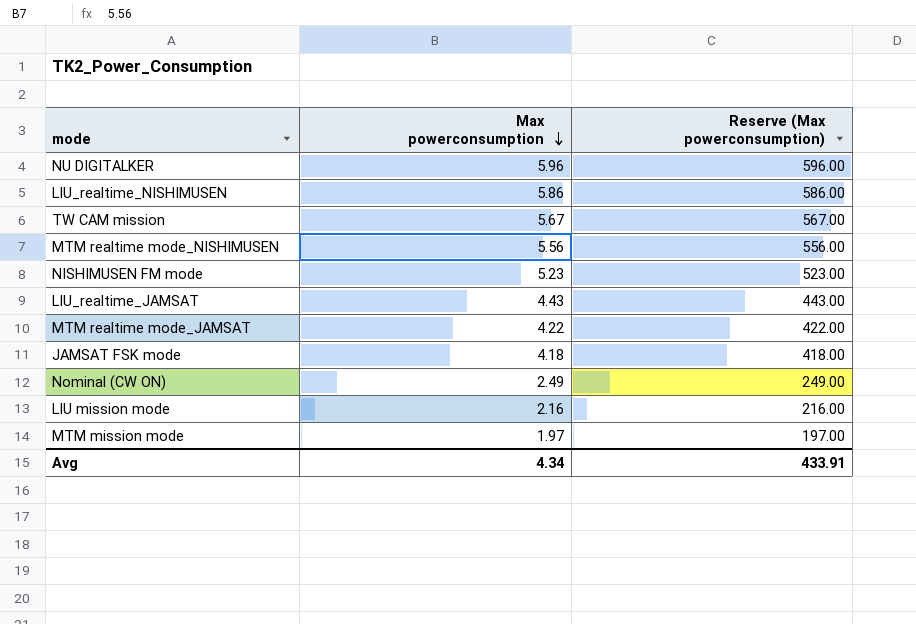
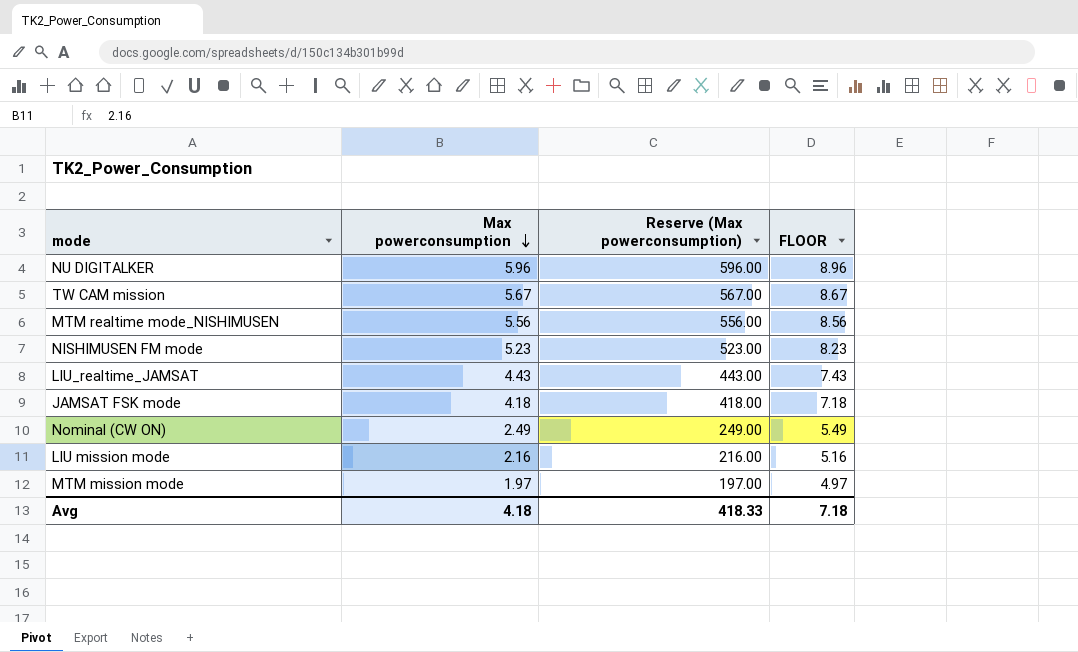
column FLOOR | formula: none -> [Max powerconsumption] + 3
row LIU_realtime_NISHIMUSEN: 5.86 | 586.00 -> none
row MTM realtime mode_JAMSAT: 4.22 | 422.00 -> none
Avg | Max powerconsumption: 4.34 -> 4.18
Avg | Reserve (Max powerconsumption): 433.91 -> 418.33

